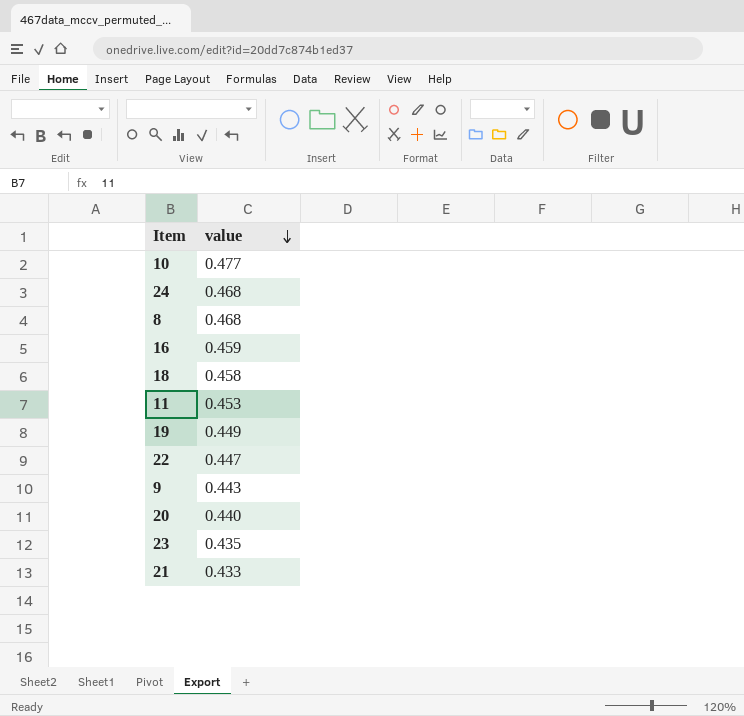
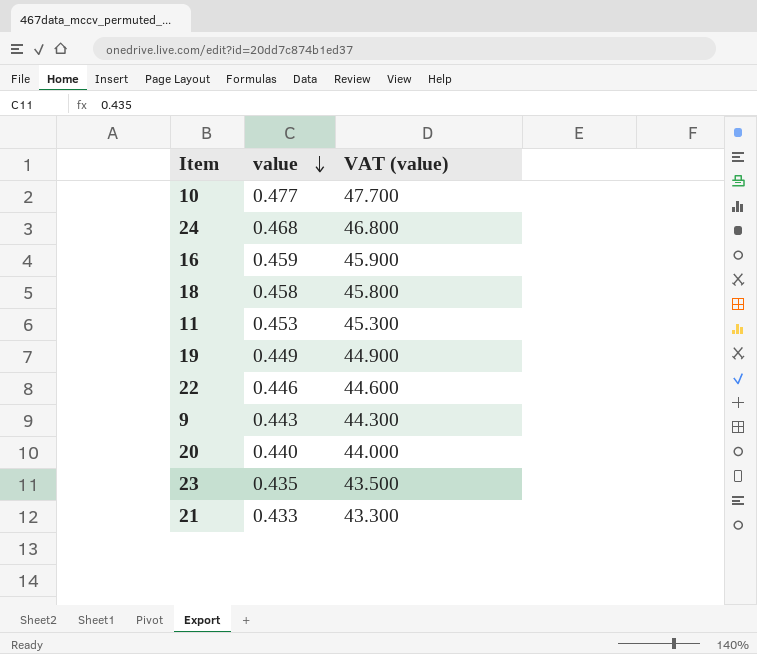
column VAT (value) | formula: none -> [value] * 100
row 8: 0.468 -> none
22 | value: 0.447 -> 0.446

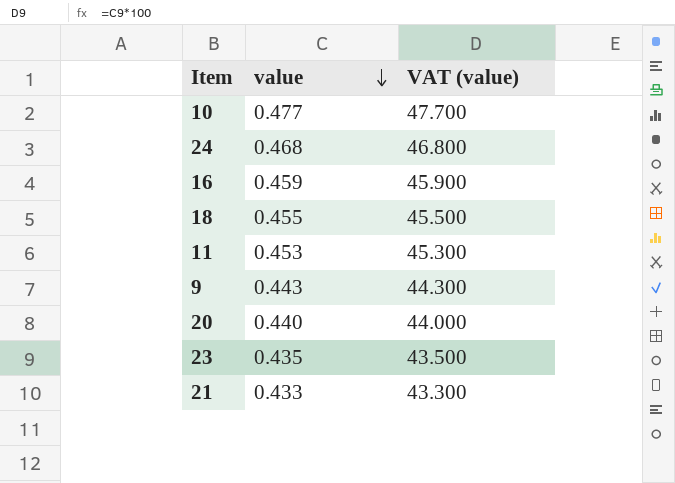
row 19: 0.449 | 44.900 -> none
row 22: 0.446 | 44.600 -> none
18 | value: 0.458 -> 0.455
18 | VAT (value): 45.800 -> 45.500

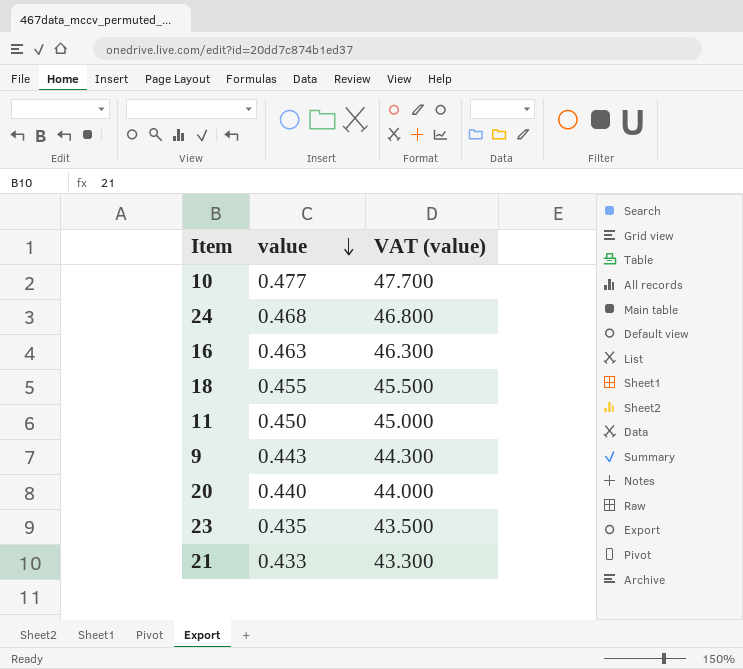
16 | value: 0.459 -> 0.463
16 | VAT (value): 45.900 -> 46.300
11 | value: 0.453 -> 0.450
11 | VAT (value): 45.300 -> 45.000

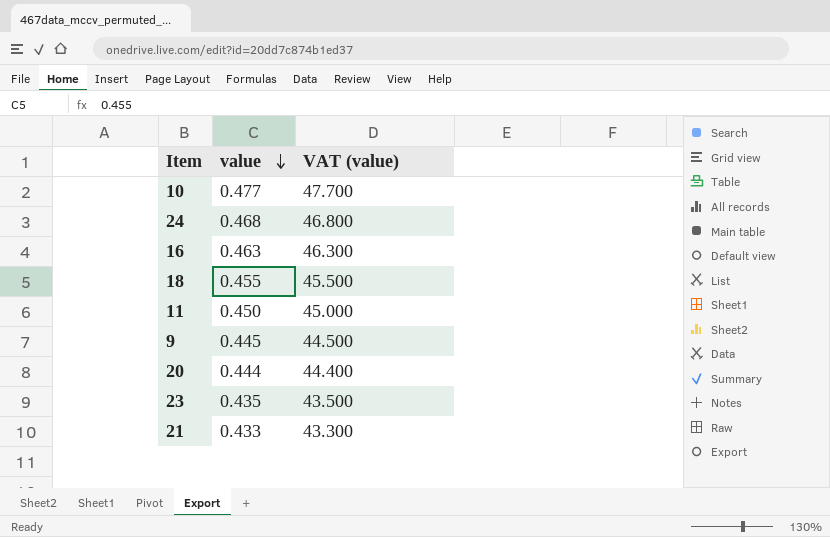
9 | value: 0.443 -> 0.445
9 | VAT (value): 44.300 -> 44.500
20 | value: 0.440 -> 0.444
20 | VAT (value): 44.000 -> 44.400

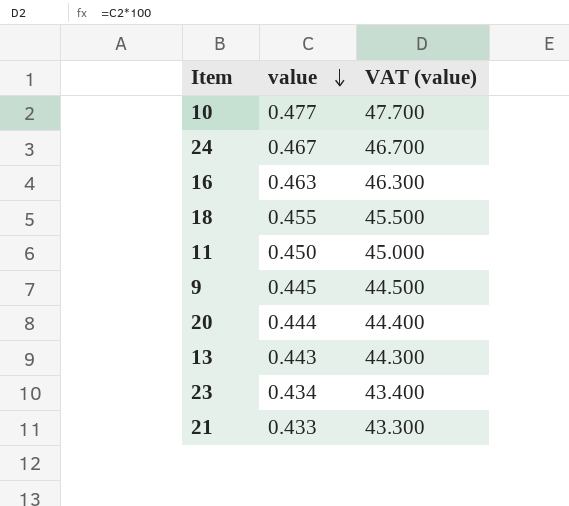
24 | value: 0.468 -> 0.467
24 | VAT (value): 46.800 -> 46.700
row 13: none -> 0.443 | 44.300
23 | value: 0.435 -> 0.434
23 | VAT (value): 43.500 -> 43.400

